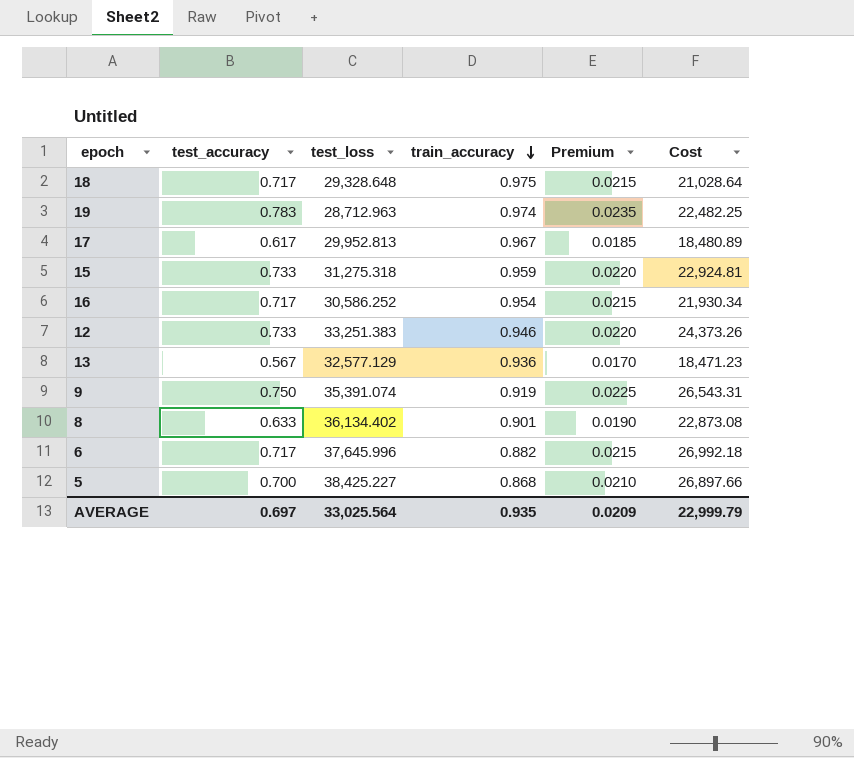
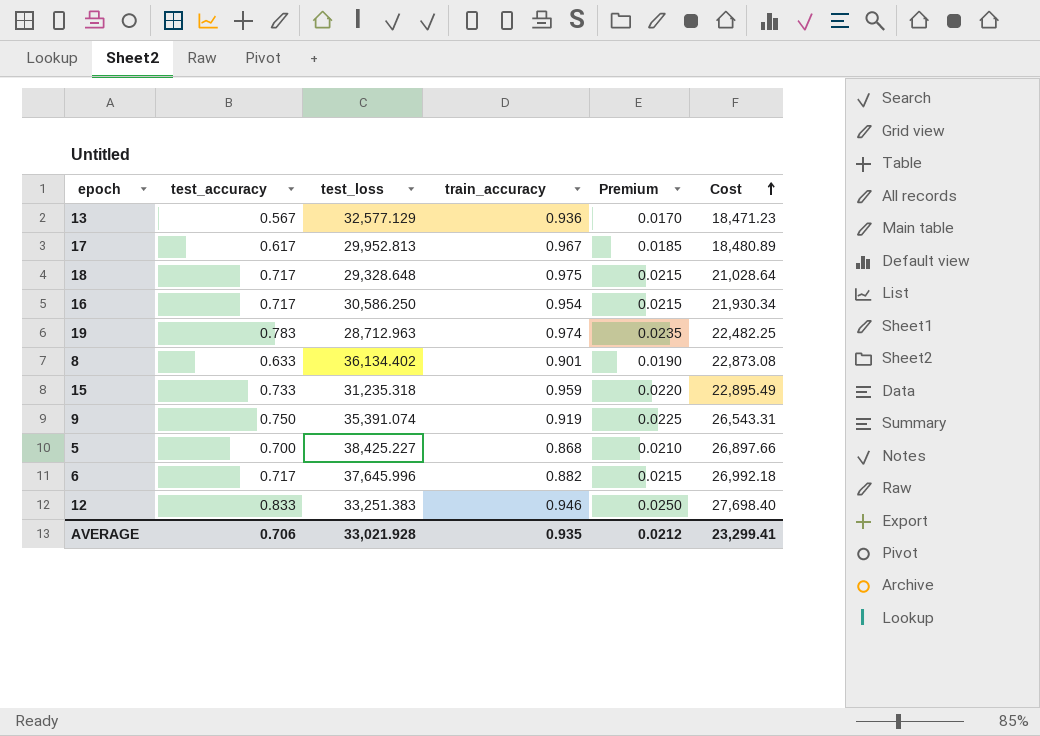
row order: train_accuracy descending -> Cost ascending
16 | test_loss: 30,586.252 -> 30,586.250
15 | test_loss: 31,275.318 -> 31,235.318
15 | Cost: 22,924.81 -> 22,895.49
12 | test_accuracy: 0.733 -> 0.833
12 | Premium: 0.0220 -> 0.0250
12 | Cost: 24,373.26 -> 27,698.40
AVERAGE | test_accuracy: 0.697 -> 0.706
AVERAGE | test_loss: 33,025.564 -> 33,021.928
AVERAGE | Premium: 0.0209 -> 0.0212
AVERAGE | Cost: 22,999.79 -> 23,299.41

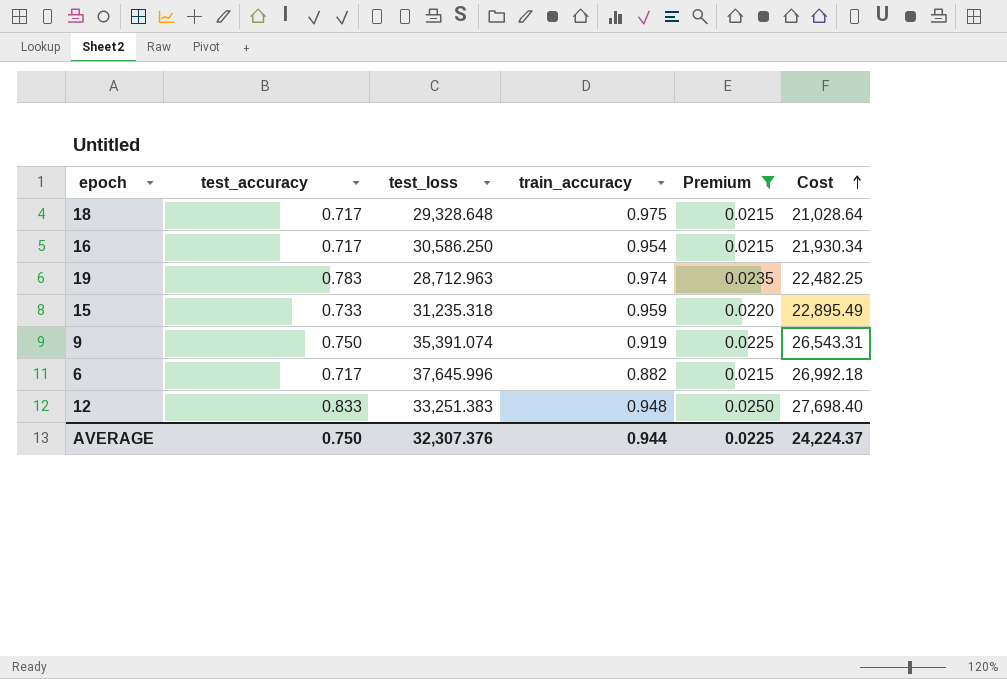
filter: none -> Premium >= 0.0215
12 | train_accuracy: 0.946 -> 0.948
AVERAGE | test_accuracy: 0.706 -> 0.750
AVERAGE | test_loss: 33,021.928 -> 32,307.376
AVERAGE | train_accuracy: 0.935 -> 0.944
AVERAGE | Premium: 0.0212 -> 0.0225
AVERAGE | Cost: 23,299.41 -> 24,224.37

